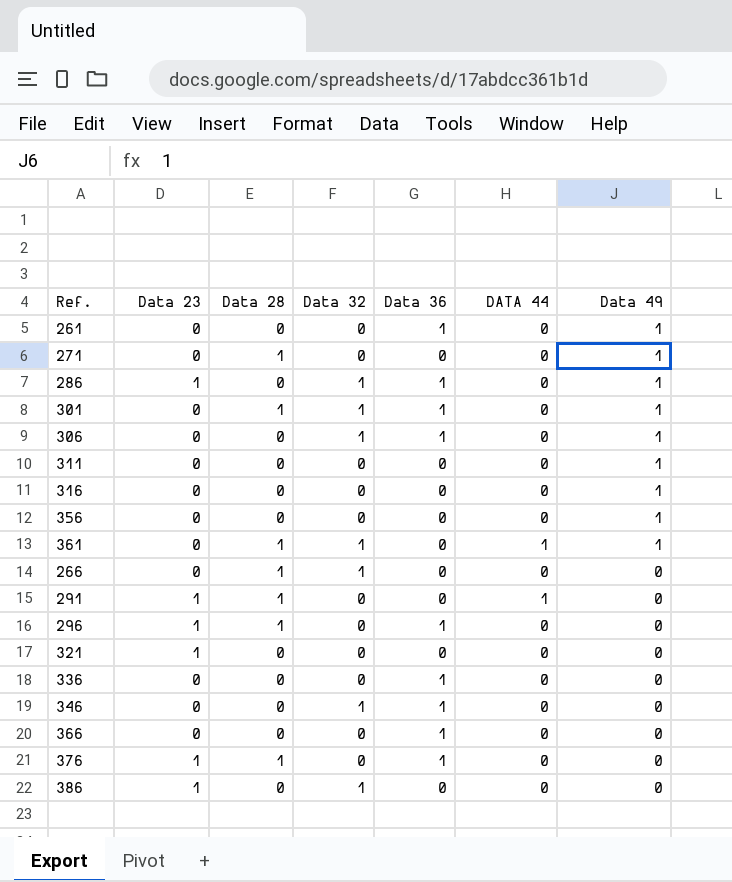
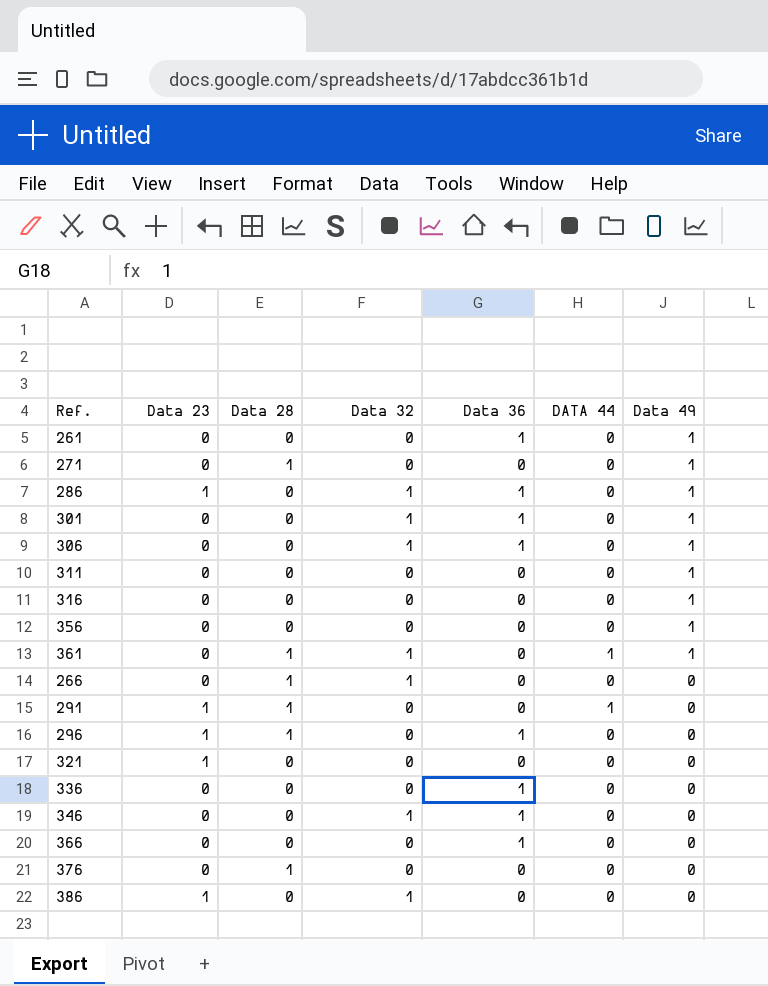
301 | Data 28: 1 -> 0
376 | Data 23: 1 -> 0
376 | Data 36: 1 -> 0

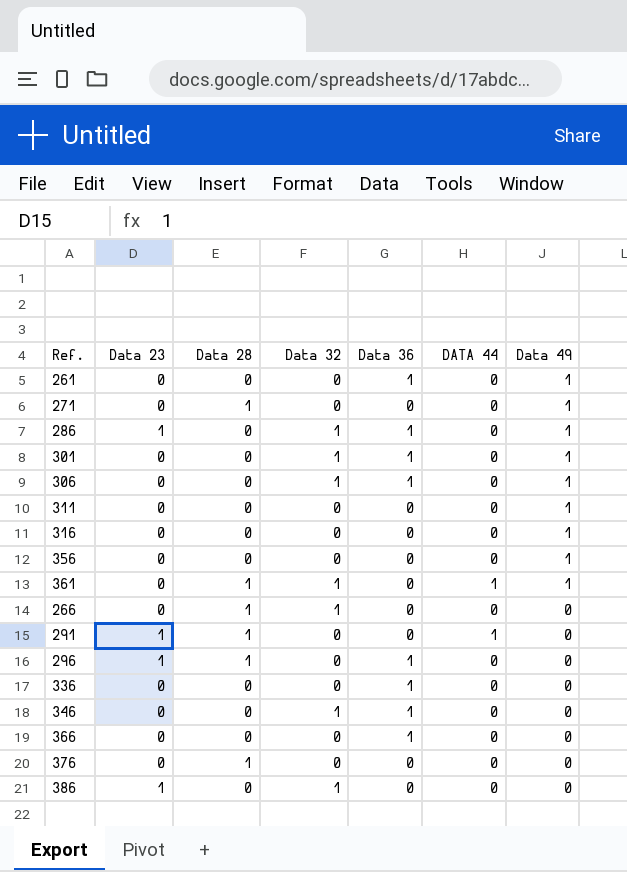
row 321: 1 | 0 | 0 | 0 | 0 | 0 -> none

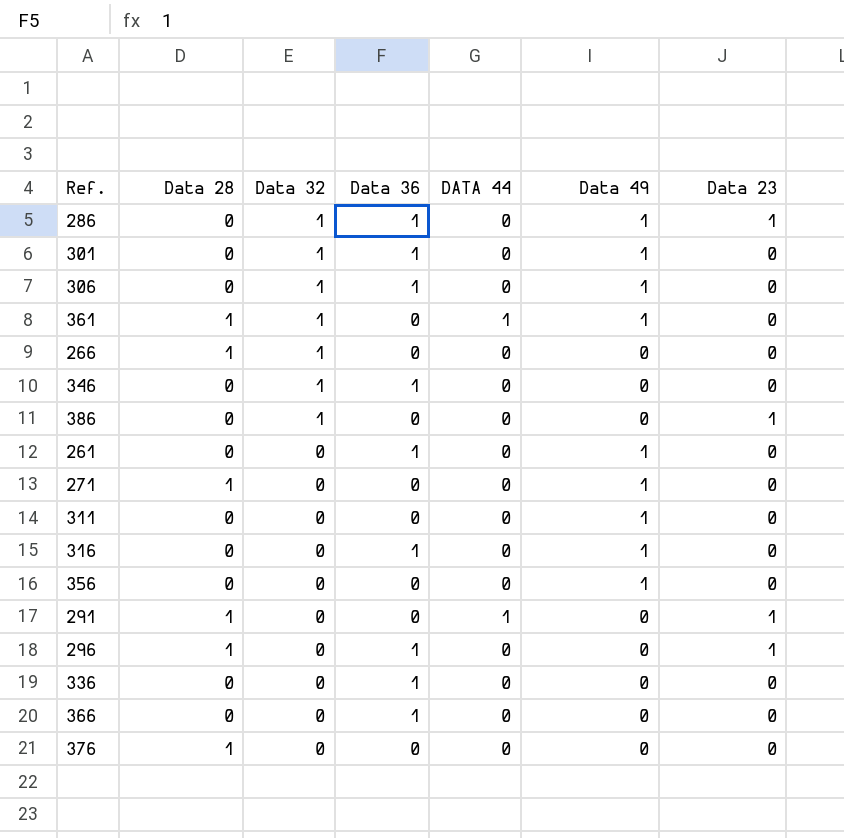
row order: Data 49 descending -> Data 32 descending
column Data 23 | position: 2 -> 7
316 | Data 36: 0 -> 1

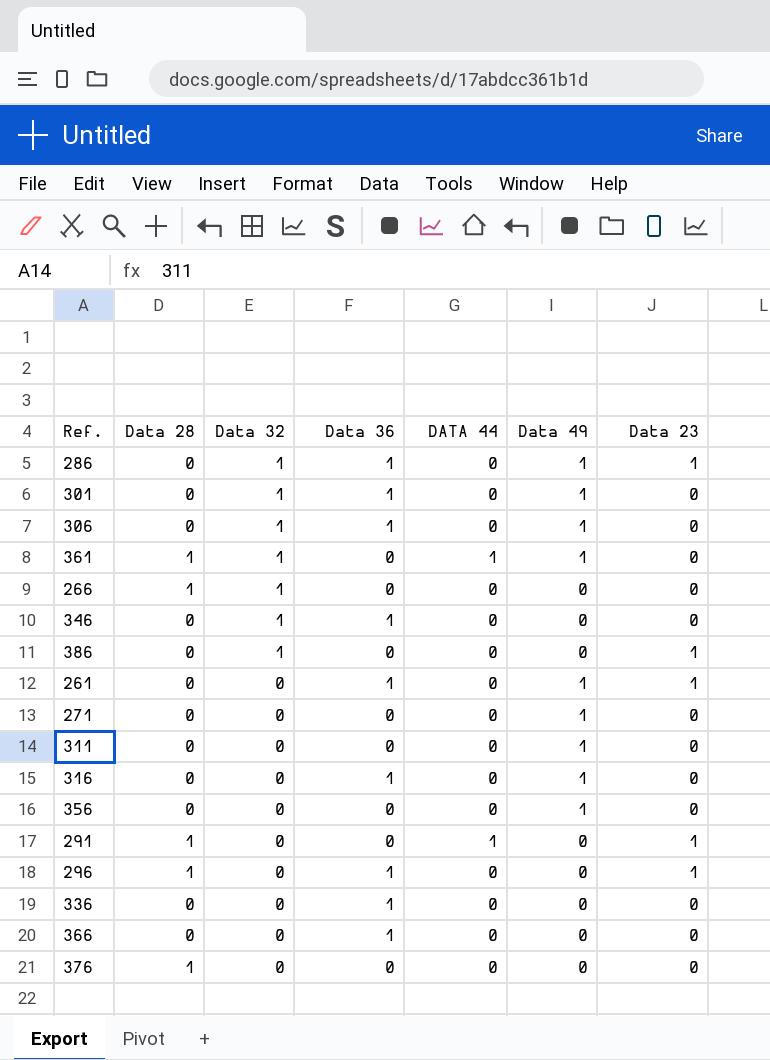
261 | Data 23: 0 -> 1
271 | Data 28: 1 -> 0

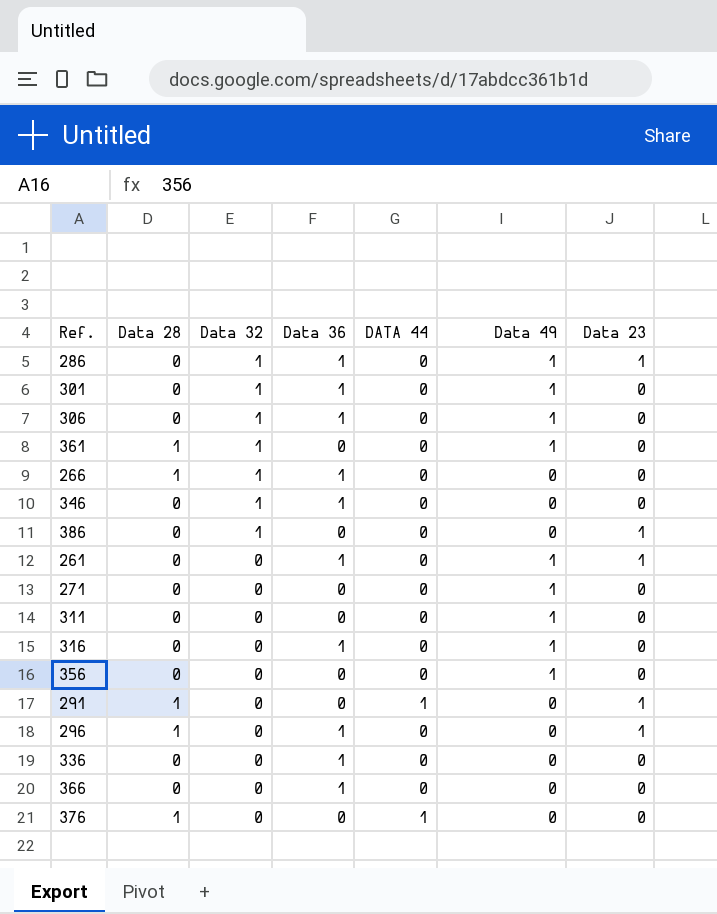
361 | DATA 44: 1 -> 0
266 | Data 36: 0 -> 1
376 | DATA 44: 0 -> 1

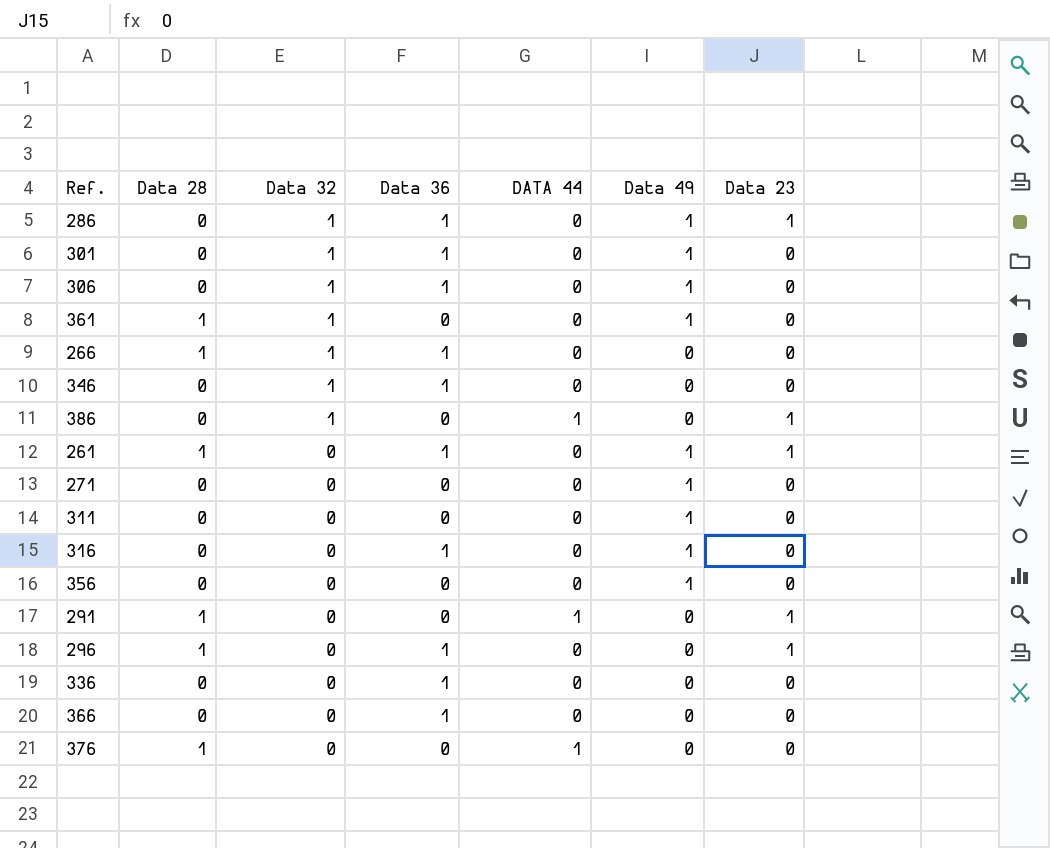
386 | DATA 44: 0 -> 1
261 | Data 28: 0 -> 1

